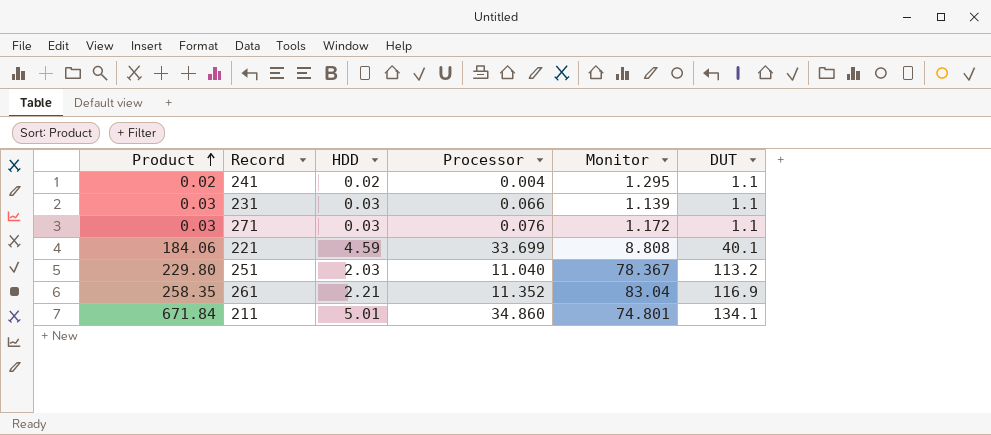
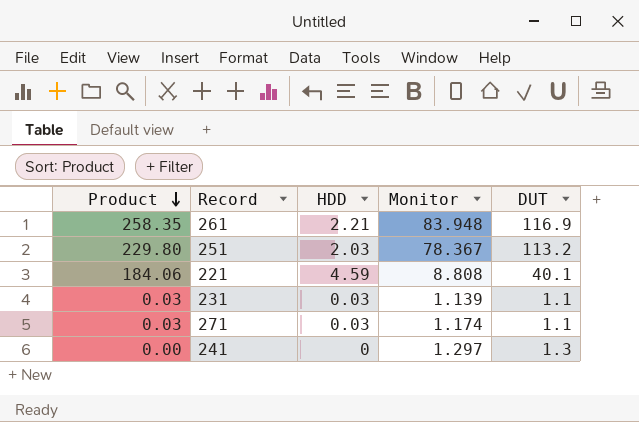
row order: Product ascending -> Product descending
column Processor | position: 4 -> none
row 211: 671.84 | 5.01 | 34.860 | 74.801 | 134.1 -> none
261 | Monitor: 83.04 -> 83.948
271 | Monitor: 1.172 -> 1.174
241 | Product: 0.02 -> 0.00
241 | HDD: 0.02 -> 0
241 | Monitor: 1.295 -> 1.297
241 | DUT: 1.1 -> 1.3

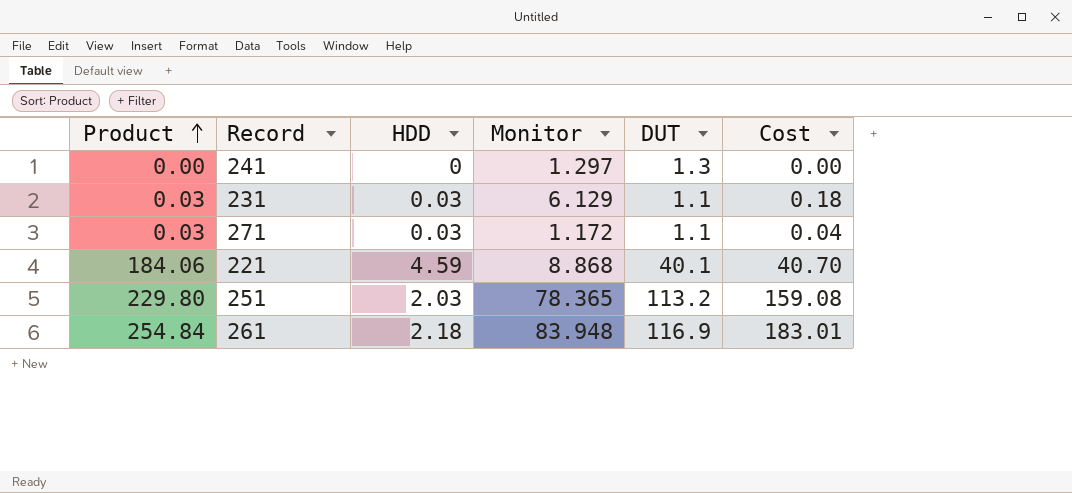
row order: Product descending -> Product ascending
column Cost | formula: none -> [HDD] * [Monitor]
231 | Monitor: 1.139 -> 6.129
271 | Monitor: 1.174 -> 1.172
221 | Monitor: 8.808 -> 8.868
251 | Monitor: 78.367 -> 78.365
261 | Product: 258.35 -> 254.84
261 | HDD: 2.21 -> 2.18

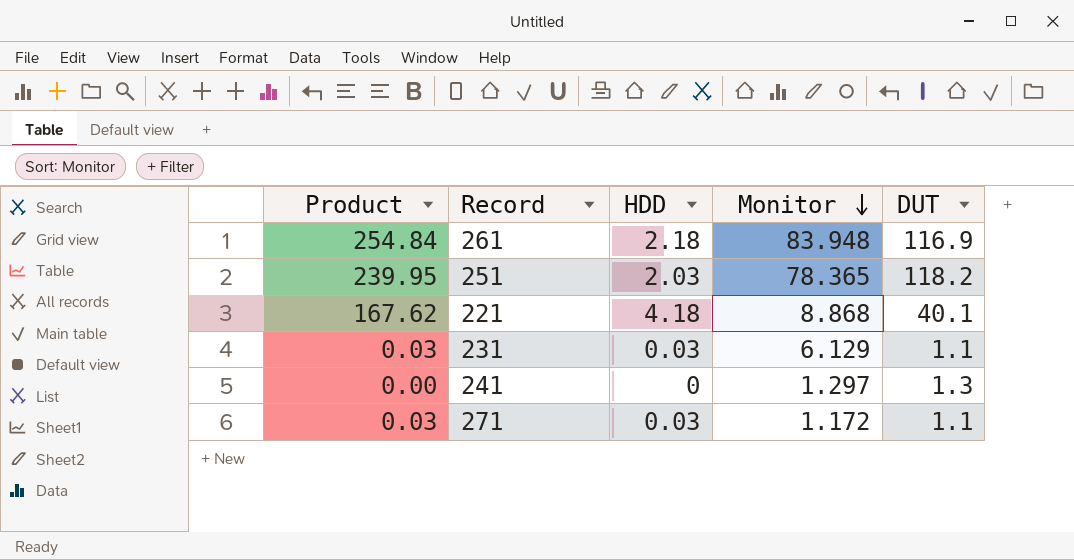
row order: Product ascending -> Monitor descending
column Cost | formula: [HDD] * [Monitor] -> none
251 | Product: 229.80 -> 239.95
251 | DUT: 113.2 -> 118.2
221 | Product: 184.06 -> 167.62
221 | HDD: 4.59 -> 4.18

